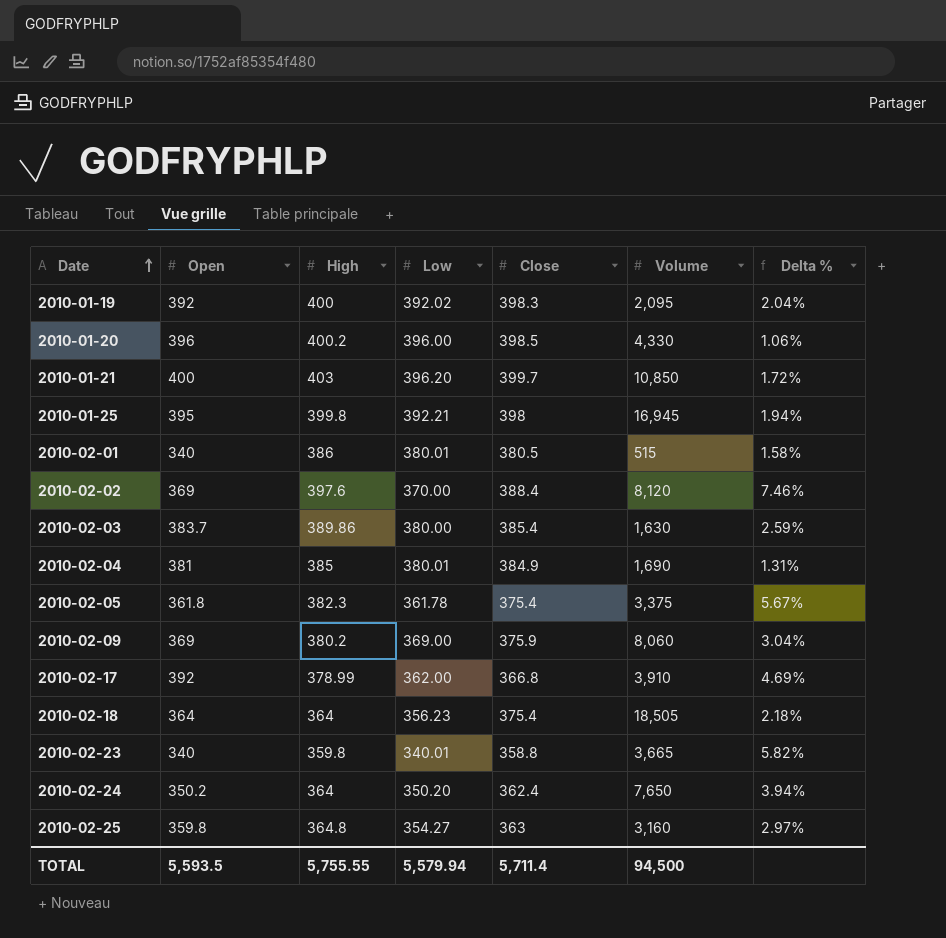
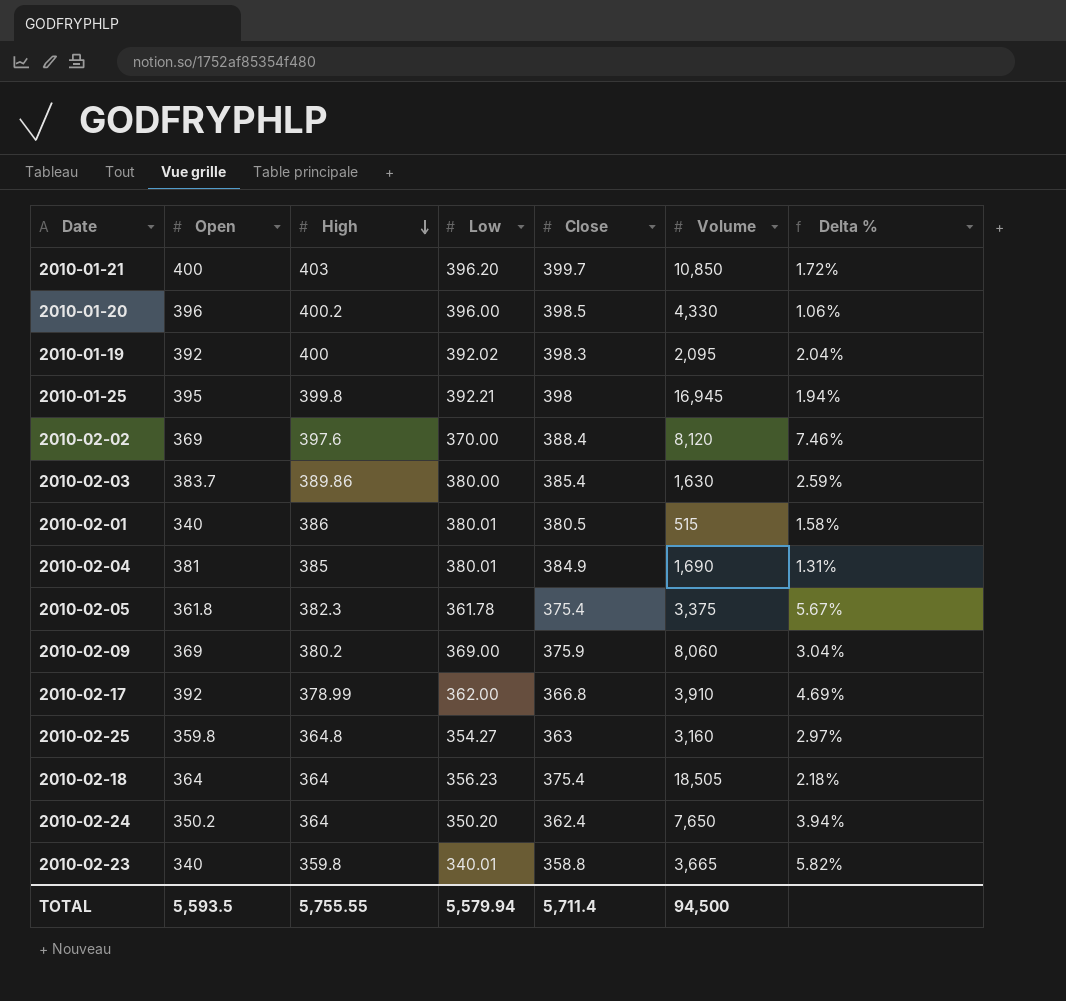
row order: Date ascending -> High descending

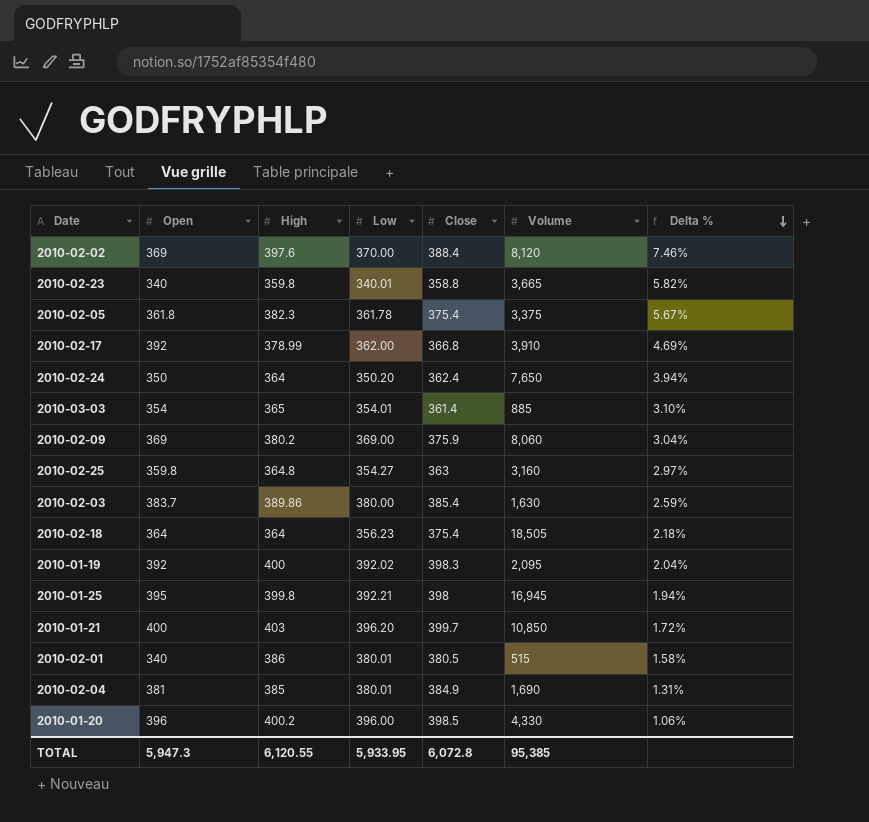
row order: High descending -> Delta % descending
2010-02-24 | Open: 350.2 -> 350
row 2010-03-03: none -> 354 | 365 | 354.01 | 361.4 | 885 | 3.10%
TOTAL | Open: 5,593.5 -> 5,947.3
TOTAL | High: 5,755.55 -> 6,120.55
TOTAL | Low: 5,579.94 -> 5,933.95
TOTAL | Close: 5,711.4 -> 6,072.8
TOTAL | Volume: 94,500 -> 95,385

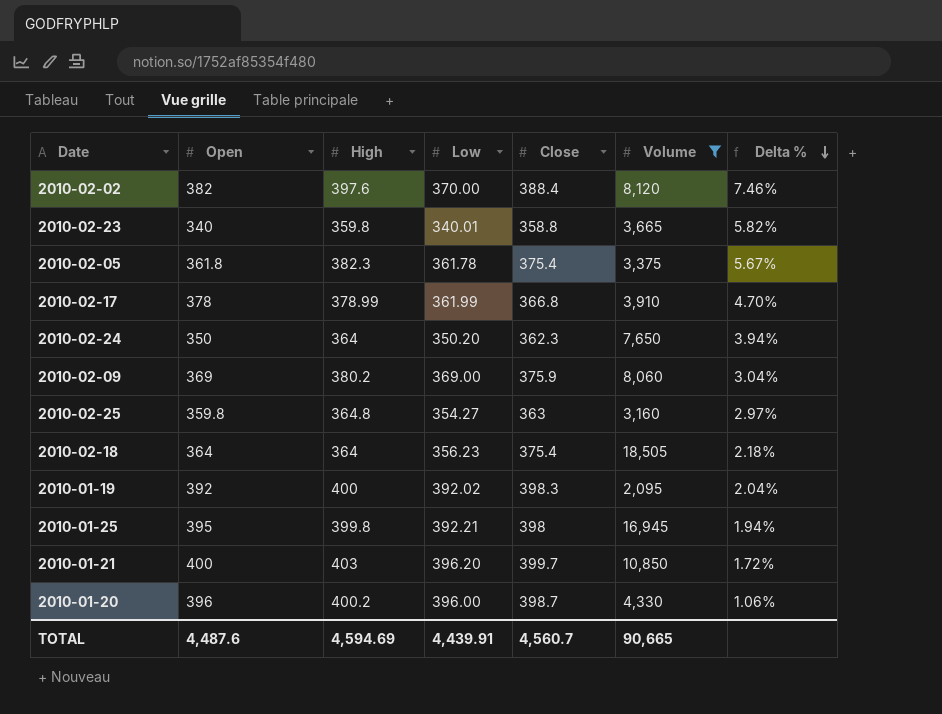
filter: none -> Volume >= 2,095
2010-02-02 | Open: 369 -> 382
2010-02-17 | Open: 392 -> 378
2010-02-17 | Low: 362.00 -> 361.99
2010-02-17 | Delta %: 4.69% -> 4.70%
2010-02-24 | Close: 362.4 -> 362.3
2010-01-20 | Close: 398.5 -> 398.7
TOTAL | Open: 5,947.3 -> 4,487.6
TOTAL | High: 6,120.55 -> 4,594.69
TOTAL | Low: 5,933.95 -> 4,439.91
TOTAL | Close: 6,072.8 -> 4,560.7
TOTAL | Volume: 95,385 -> 90,665

